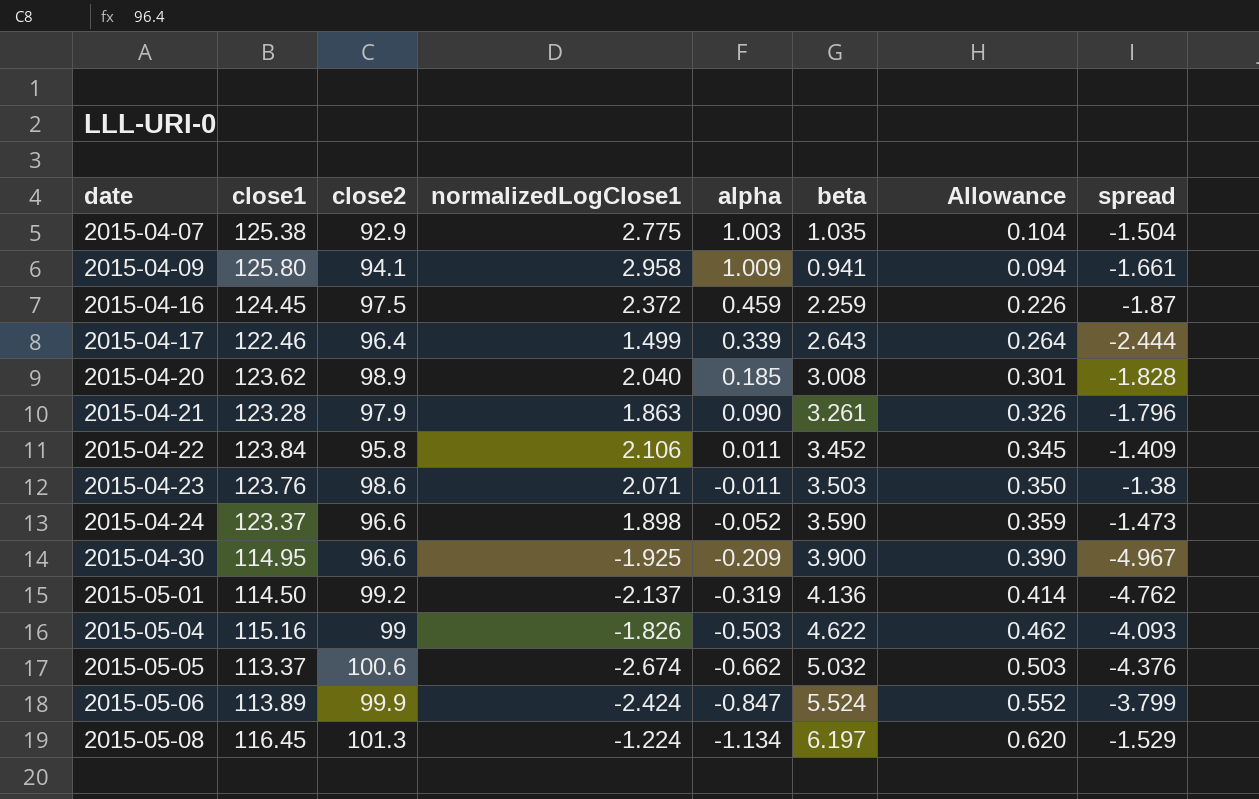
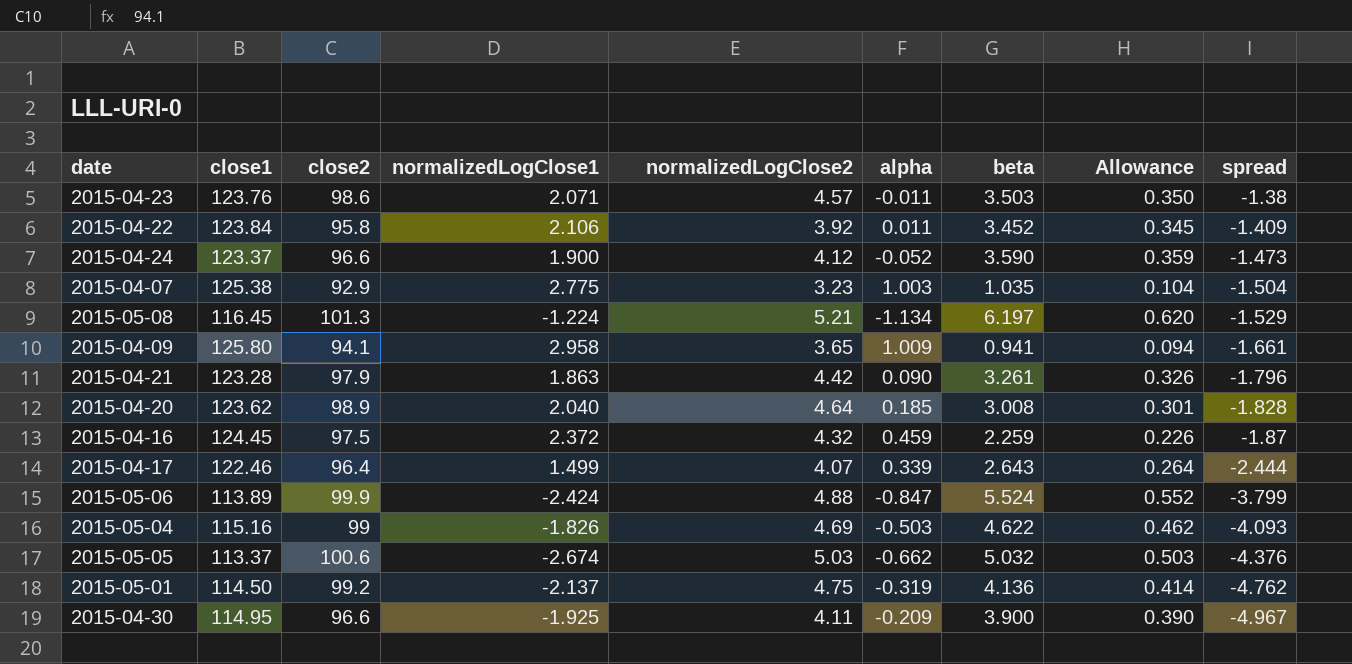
row order: date ascending -> spread descending
column normalizedLogClose2 | position: none -> 5
2015-04-24 | normalizedLogClose1: 1.898 -> 1.900

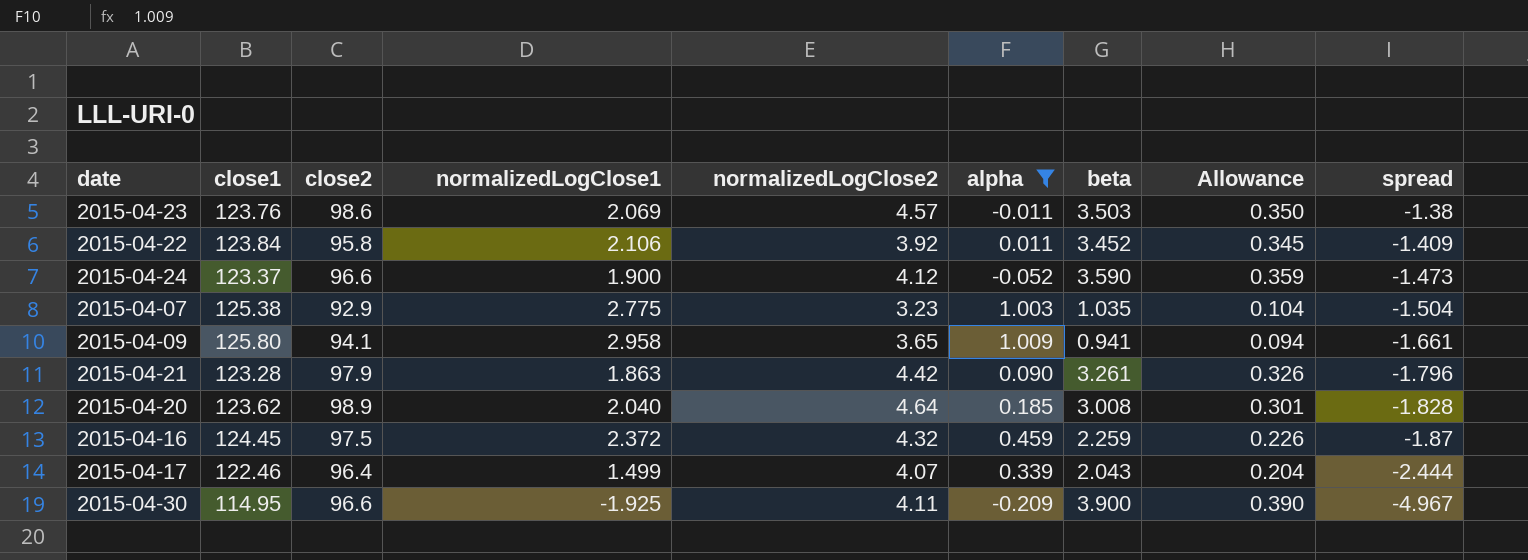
filter: none -> alpha >= -0.209
2015-04-23 | normalizedLogClose1: 2.071 -> 2.069
2015-04-17 | beta: 2.643 -> 2.043
2015-04-17 | Allowance: 0.264 -> 0.204

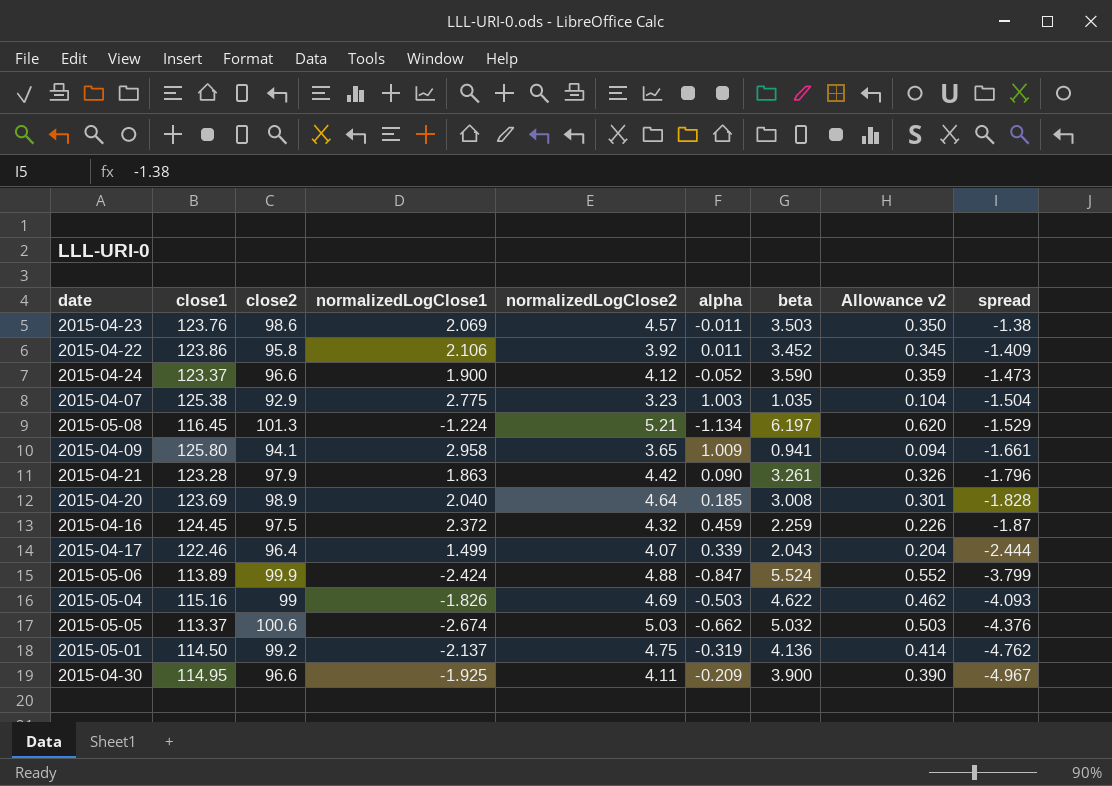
filter: alpha >= -0.209 -> none
column name: Allowance -> Allowance v2
2015-04-22 | close1: 123.84 -> 123.86
2015-04-20 | close1: 123.62 -> 123.69

